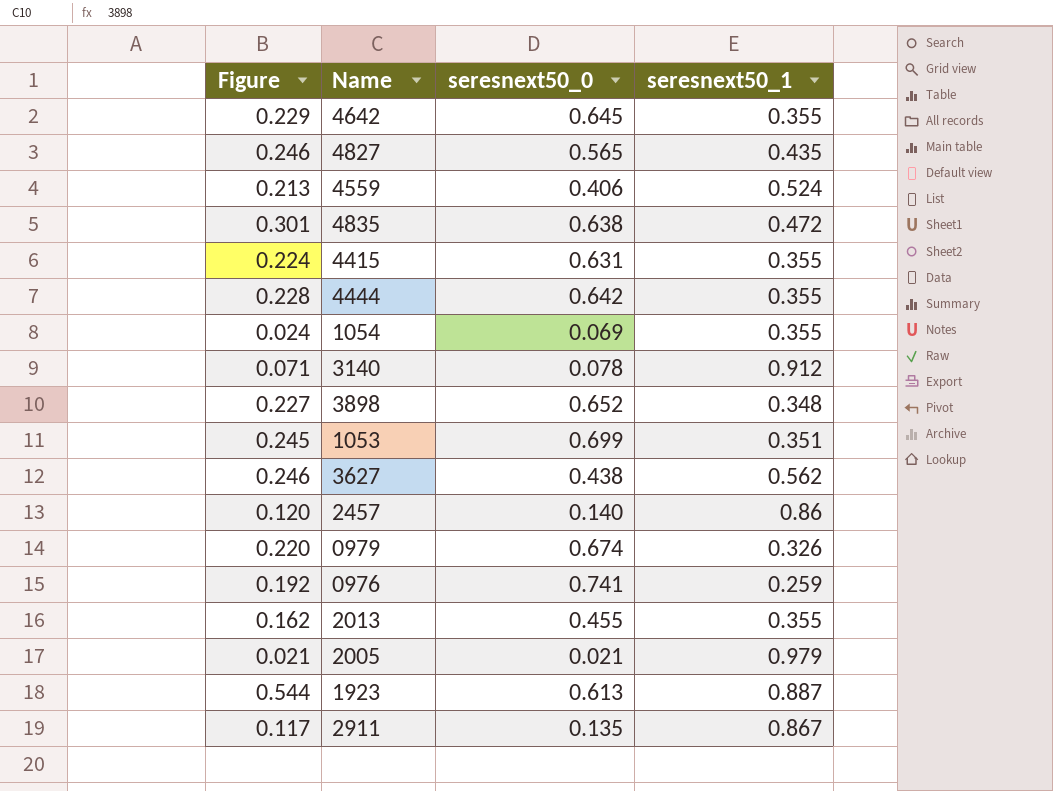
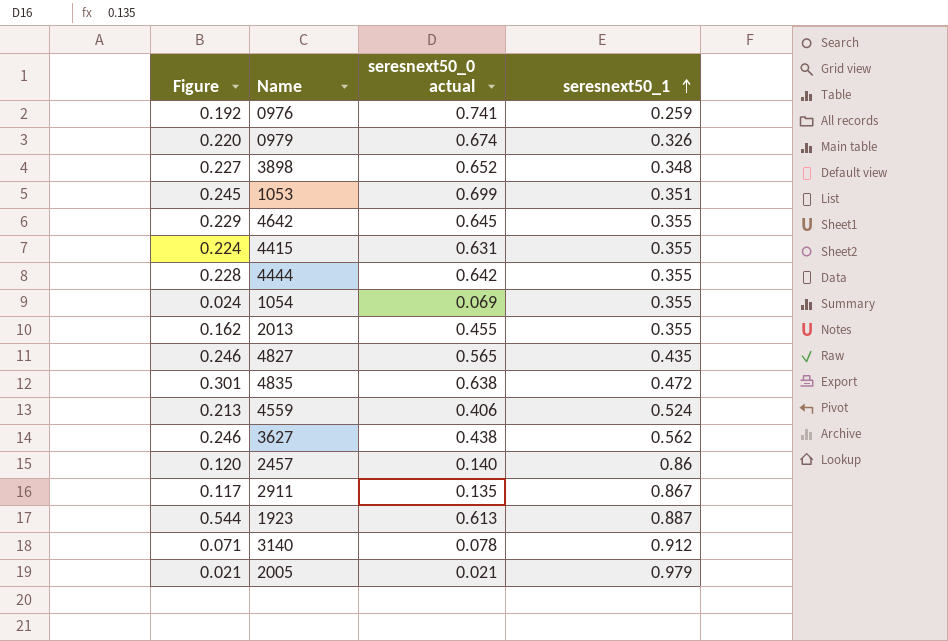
row order: none -> seresnext50_1 ascending
column name: seresnext50_0 -> seresnext50_0 actual

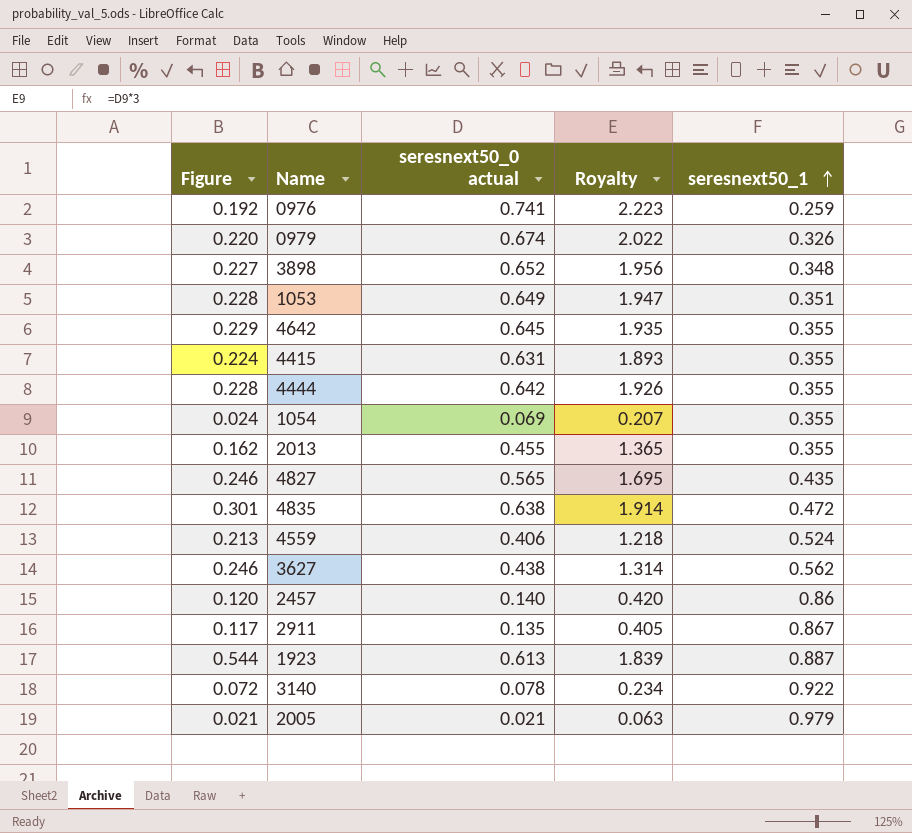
column Royalty | formula: none -> [seresnext50_0 actual] * 3
1053 | Figure: 0.245 -> 0.228
1053 | seresnext50_0 actual: 0.699 -> 0.649
3140 | Figure: 0.071 -> 0.072
3140 | seresnext50_1: 0.912 -> 0.922

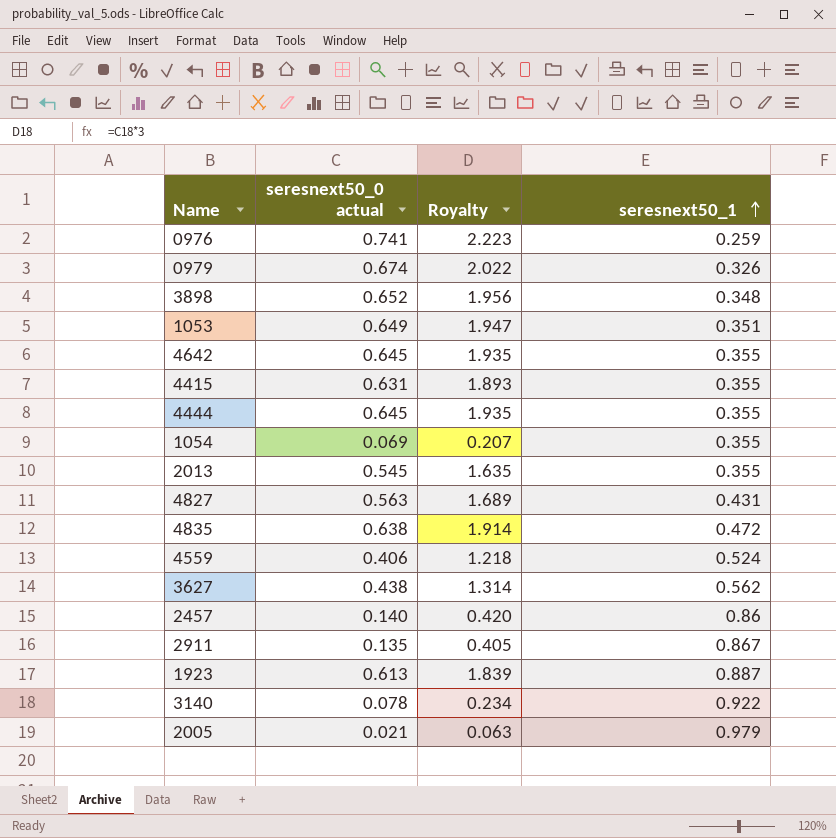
column Figure | formula: [seresnext50_0 actual] * [seresnext50_1] -> none
4444 | seresnext50_0 actual: 0.642 -> 0.645
4444 | Royalty: 1.926 -> 1.935
2013 | seresnext50_0 actual: 0.455 -> 0.545
2013 | Royalty: 1.365 -> 1.635
4827 | seresnext50_0 actual: 0.565 -> 0.563
4827 | Royalty: 1.695 -> 1.689
4827 | seresnext50_1: 0.435 -> 0.431

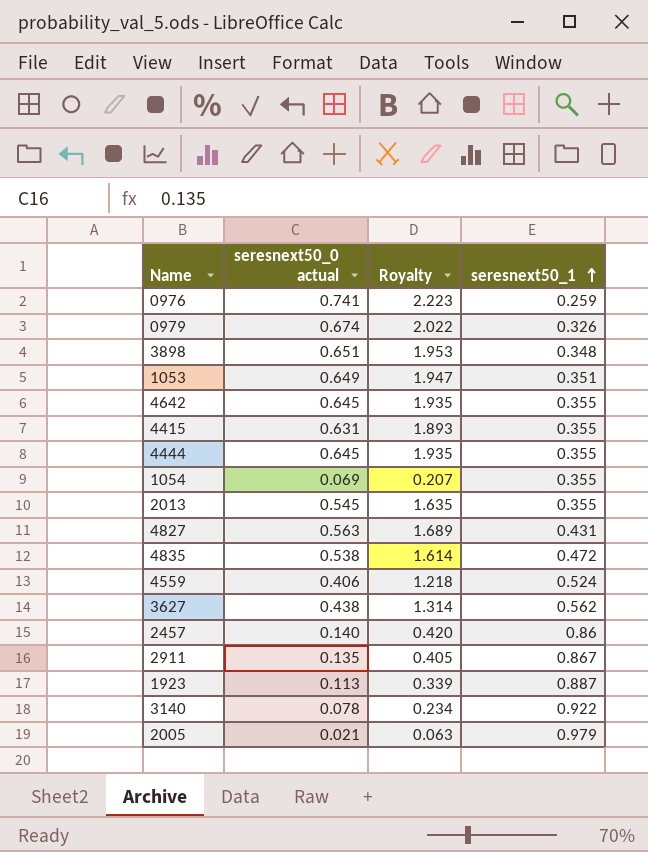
3898 | seresnext50_0 actual: 0.652 -> 0.651
3898 | Royalty: 1.956 -> 1.953
4835 | seresnext50_0 actual: 0.638 -> 0.538
4835 | Royalty: 1.914 -> 1.614
1923 | seresnext50_0 actual: 0.613 -> 0.113
1923 | Royalty: 1.839 -> 0.339

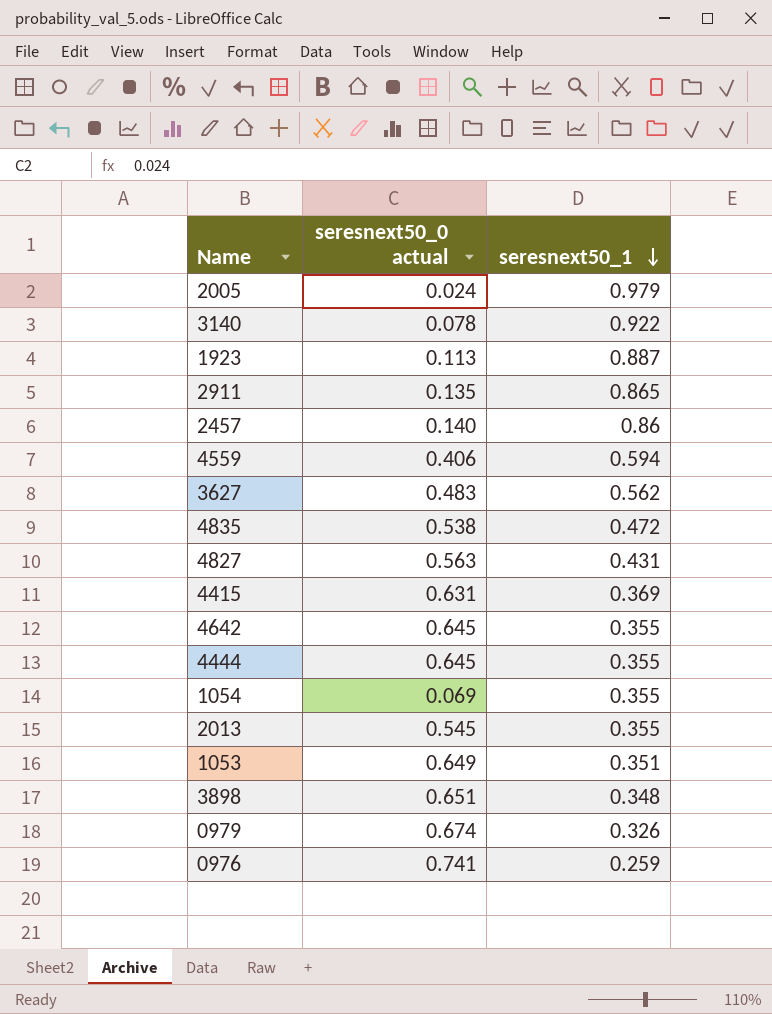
row order: seresnext50_1 ascending -> seresnext50_1 descending
column Royalty | formula: [seresnext50_0 actual] * 3 -> none
2005 | seresnext50_0 actual: 0.021 -> 0.024
2911 | seresnext50_1: 0.867 -> 0.865
4559 | seresnext50_1: 0.524 -> 0.594
3627 | seresnext50_0 actual: 0.438 -> 0.483
4415 | seresnext50_1: 0.355 -> 0.369

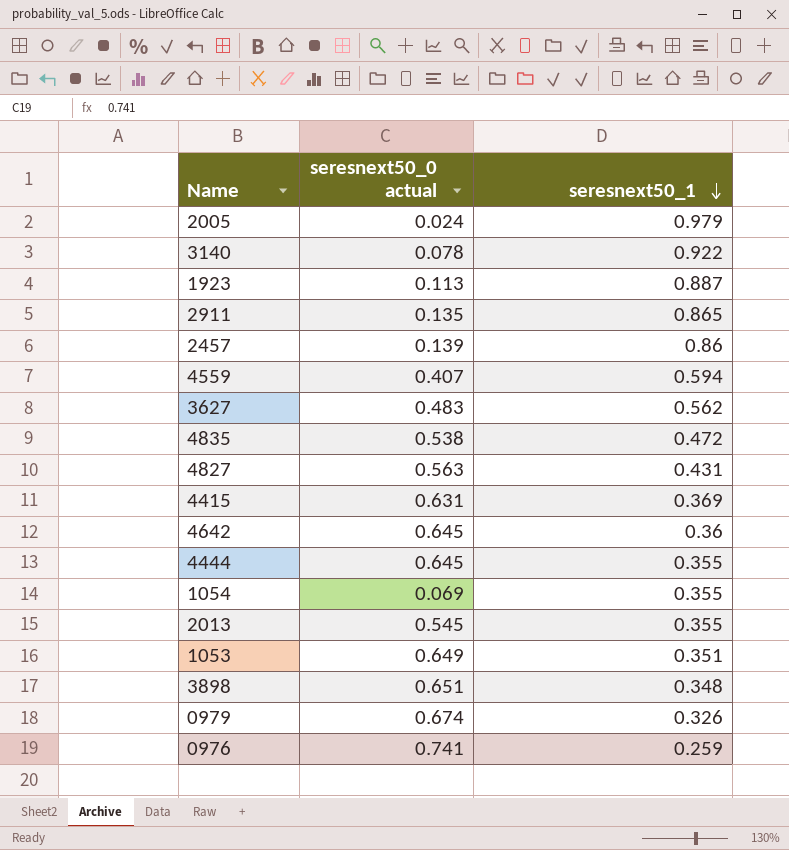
2457 | seresnext50_0 actual: 0.140 -> 0.139
4559 | seresnext50_0 actual: 0.406 -> 0.407
4642 | seresnext50_1: 0.355 -> 0.36

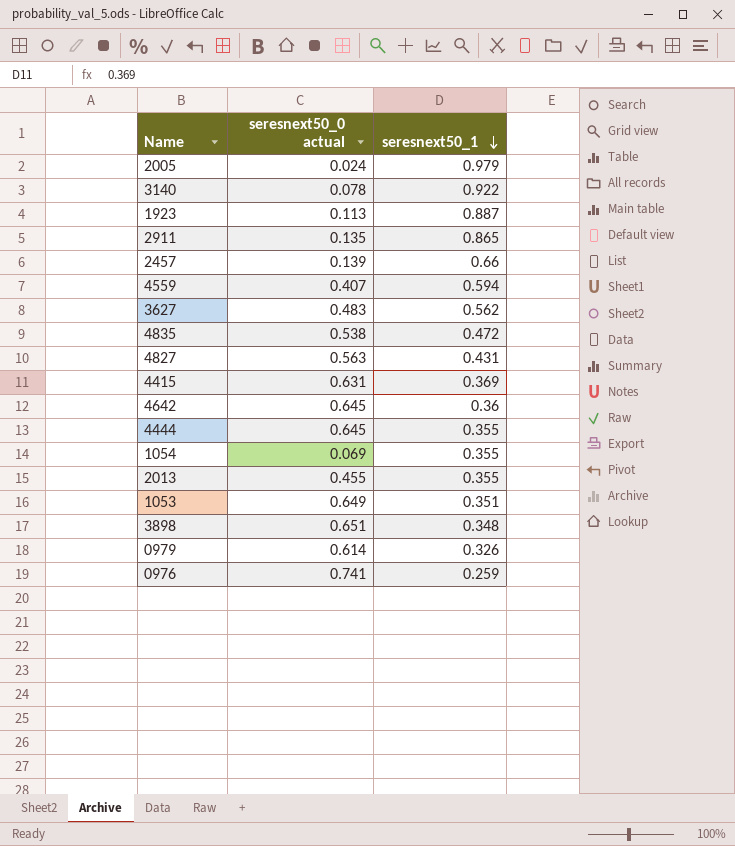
2457 | seresnext50_1: 0.86 -> 0.66
2013 | seresnext50_0 actual: 0.545 -> 0.455
0979 | seresnext50_0 actual: 0.674 -> 0.614

